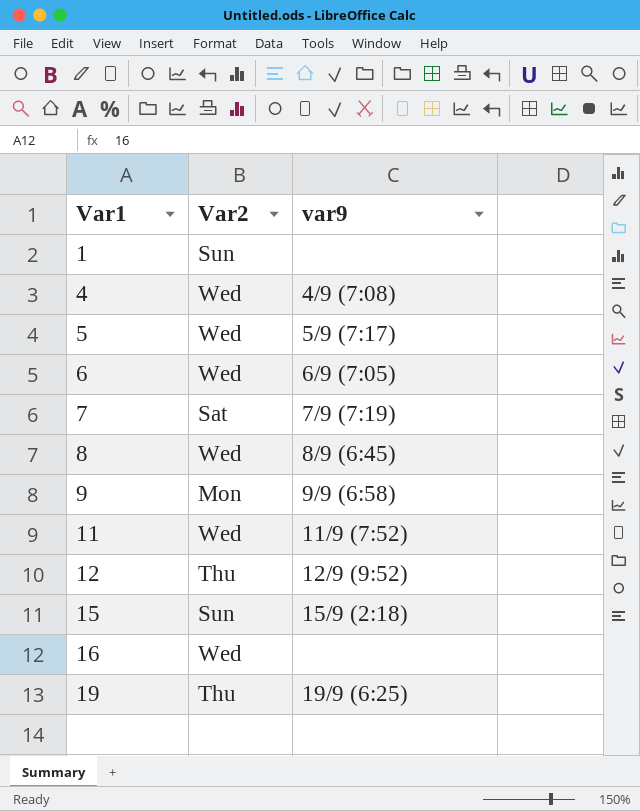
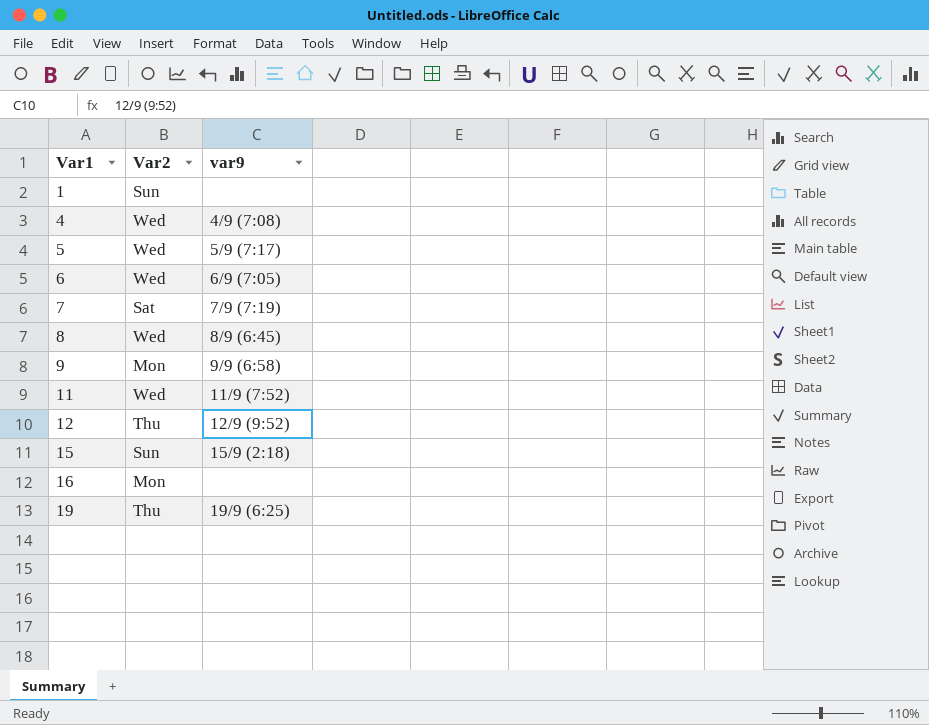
16 | Var2: Wed -> Mon

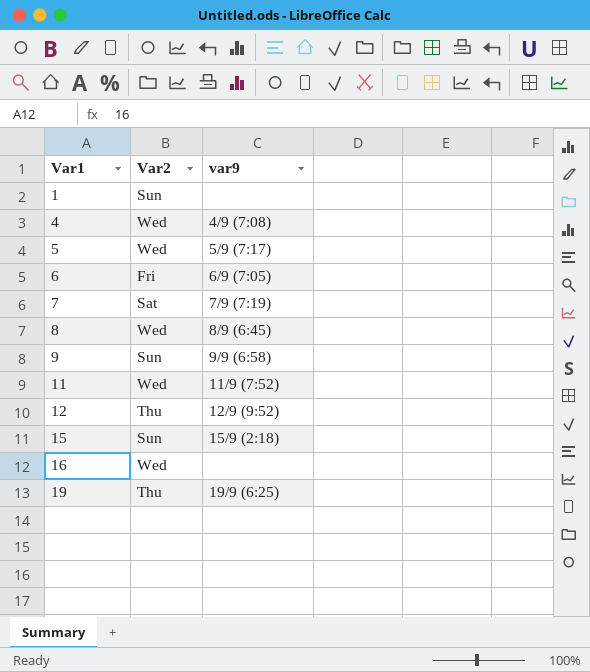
6 | Var2: Wed -> Fri
9 | Var2: Mon -> Sun
16 | Var2: Mon -> Wed

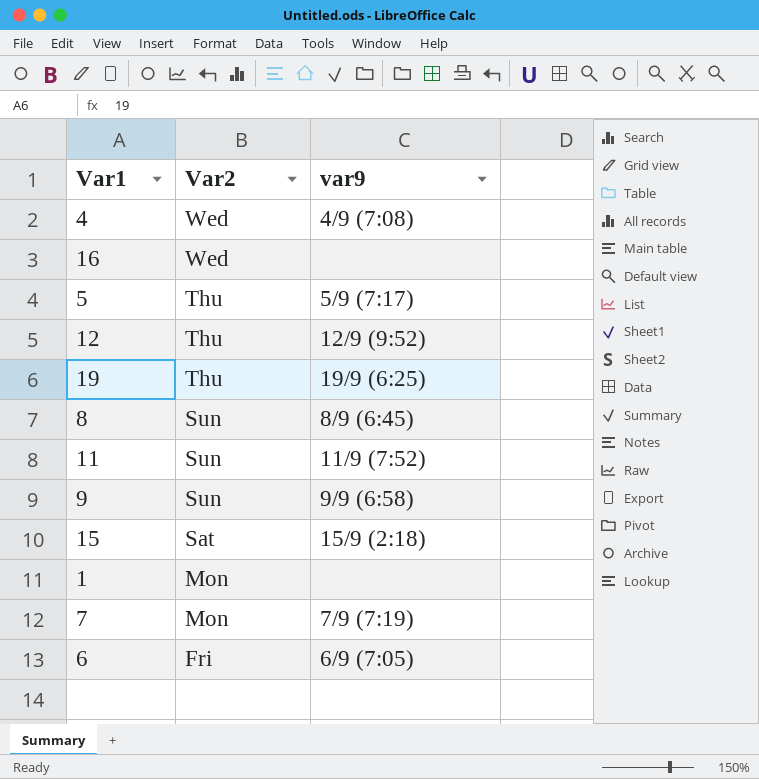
row order: Var1 ascending -> Var2 descending
5 | Var2: Wed -> Thu
8 | Var2: Wed -> Sun
11 | Var2: Wed -> Sun
15 | Var2: Sun -> Sat
1 | Var2: Sun -> Mon
7 | Var2: Sat -> Mon

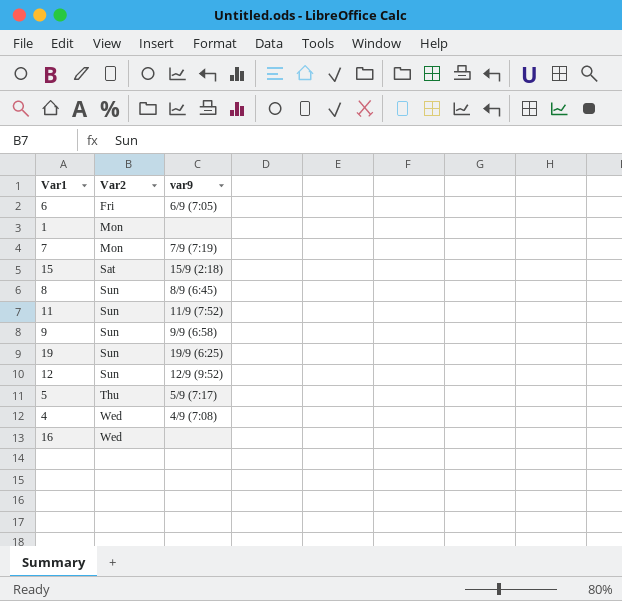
row order: Var2 descending -> Var2 ascending
19 | Var2: Thu -> Sun
12 | Var2: Thu -> Sun

